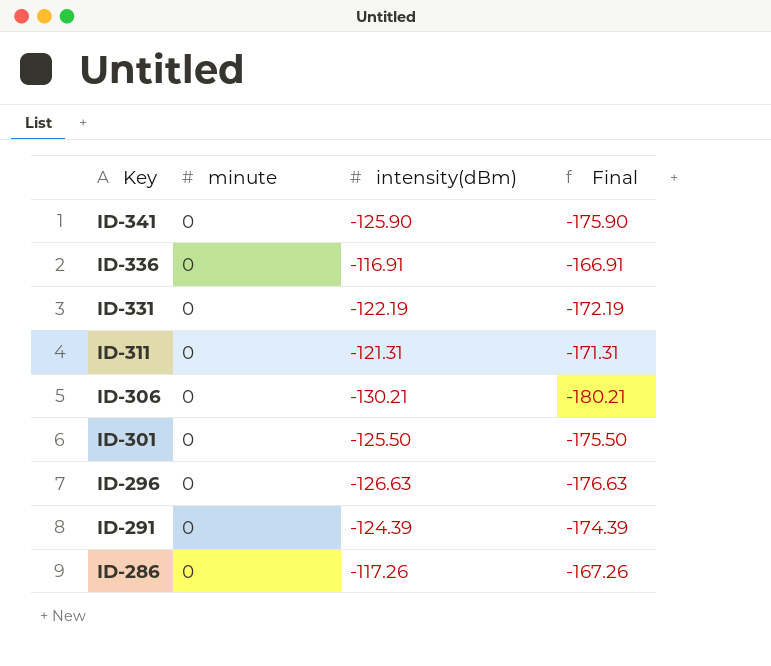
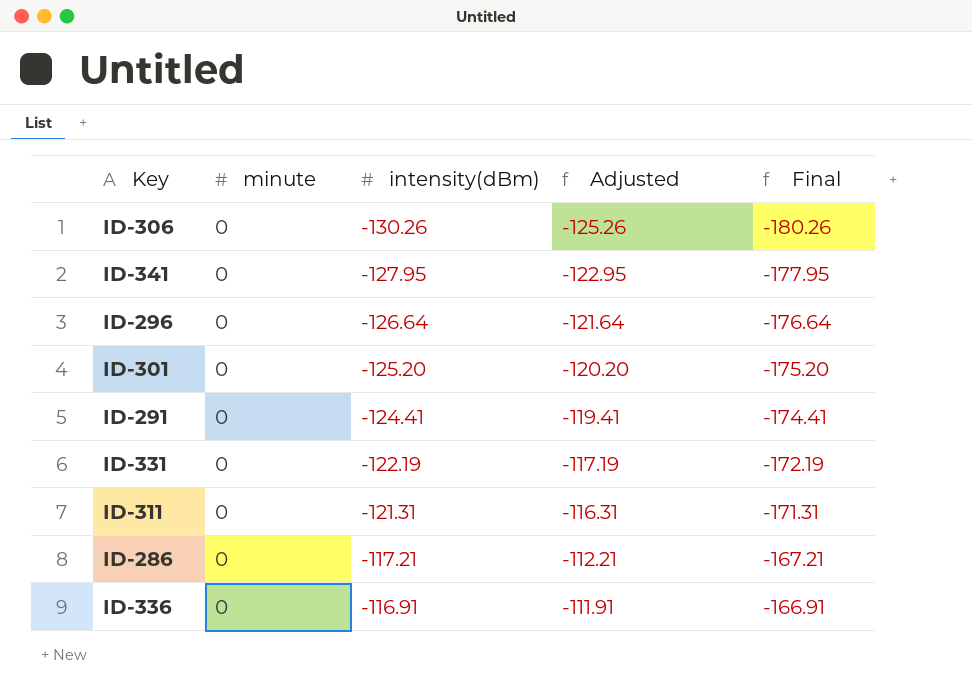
row order: Key descending -> intensity(dBm) ascending
column Adjusted | formula: none -> [intensity(dBm)] + 5
ID-306 | intensity(dBm): -130.21 -> -130.26
ID-306 | Final: -180.21 -> -180.26
ID-341 | intensity(dBm): -125.90 -> -127.95
ID-341 | Final: -175.90 -> -177.95
ID-296 | intensity(dBm): -126.63 -> -126.64
ID-296 | Final: -176.63 -> -176.64
ID-301 | intensity(dBm): -125.50 -> -125.20
ID-301 | Final: -175.50 -> -175.20
ID-291 | intensity(dBm): -124.39 -> -124.41
ID-291 | Final: -174.39 -> -174.41
ID-286 | intensity(dBm): -117.26 -> -117.21
ID-286 | Final: -167.26 -> -167.21

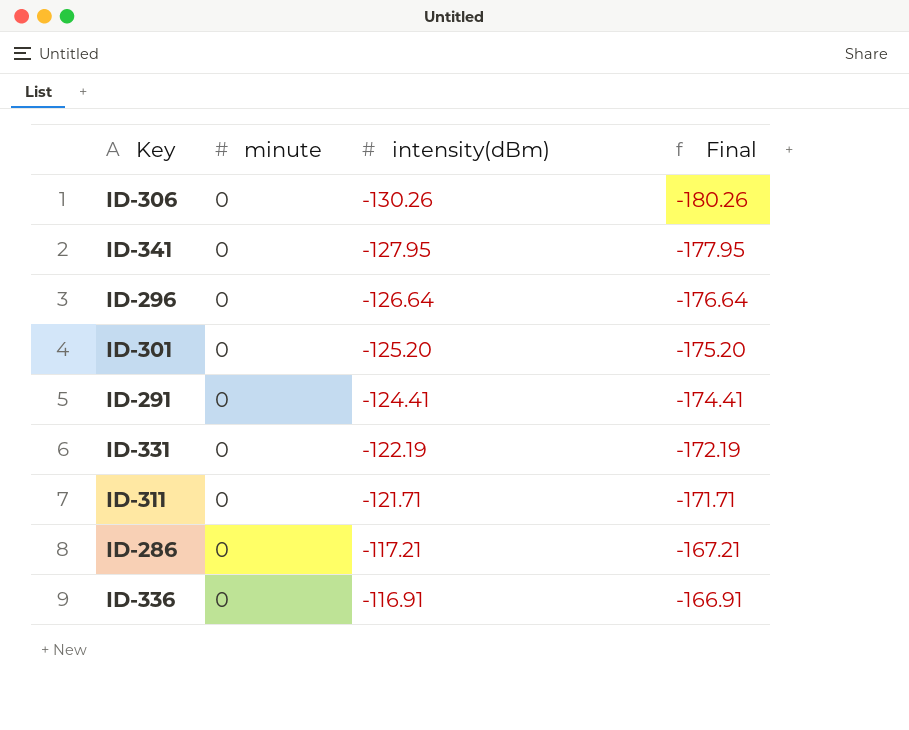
column Adjusted | formula: [intensity(dBm)] + 5 -> none
ID-311 | intensity(dBm): -121.31 -> -121.71
ID-311 | Final: -171.31 -> -171.71

